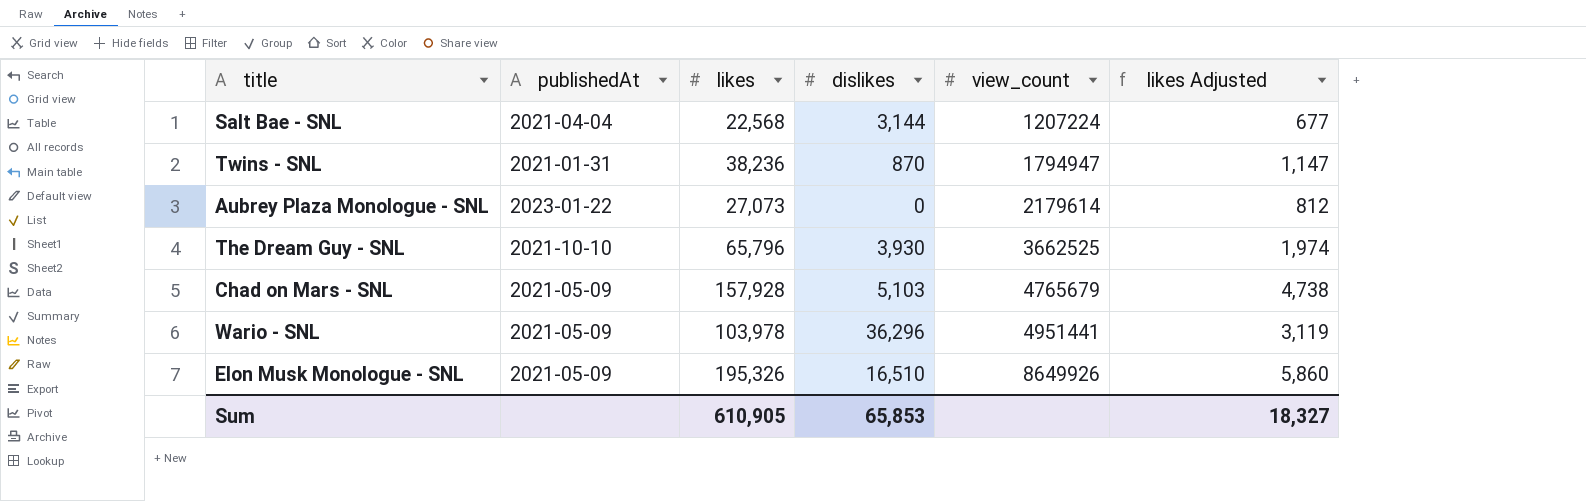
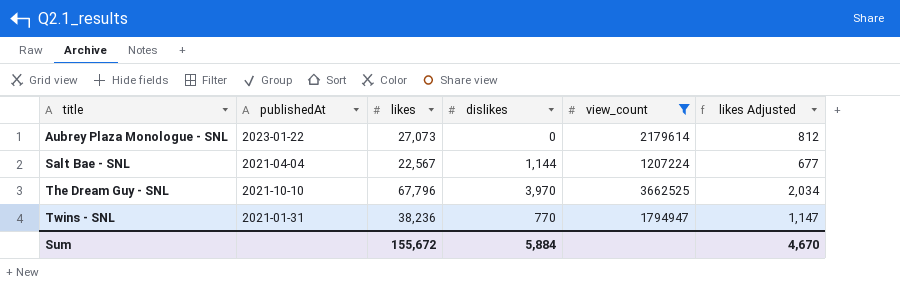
filter: none -> view_count <= 3662525
row order: view_count ascending -> title ascending
Salt Bae - SNL | likes: 22,568 -> 22,567
Salt Bae - SNL | dislikes: 3,144 -> 1,144
The Dream Guy - SNL | likes: 65,796 -> 67,796
The Dream Guy - SNL | dislikes: 3,930 -> 3,970
The Dream Guy - SNL | likes Adjusted: 1,974 -> 2,034
Twins - SNL | dislikes: 870 -> 770
Sum | likes: 610,905 -> 155,672
Sum | dislikes: 65,853 -> 5,884
Sum | likes Adjusted: 18,327 -> 4,670

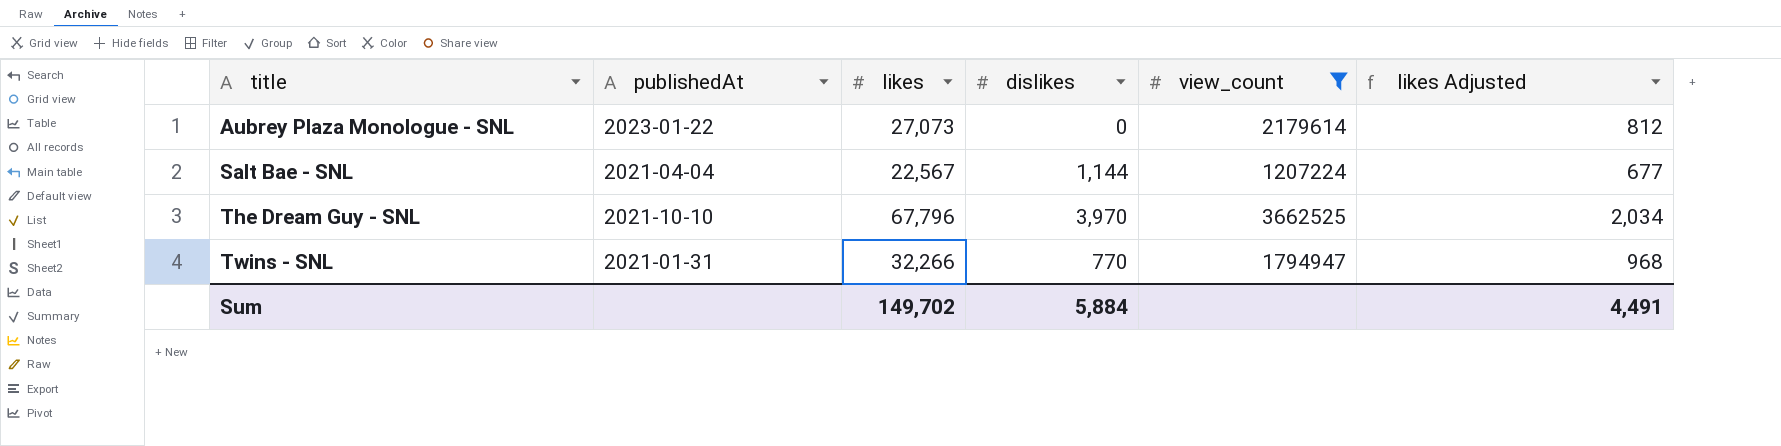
Twins - SNL | likes: 38,236 -> 32,266
Twins - SNL | likes Adjusted: 1,147 -> 968
Sum | likes: 155,672 -> 149,702
Sum | likes Adjusted: 4,670 -> 4,491

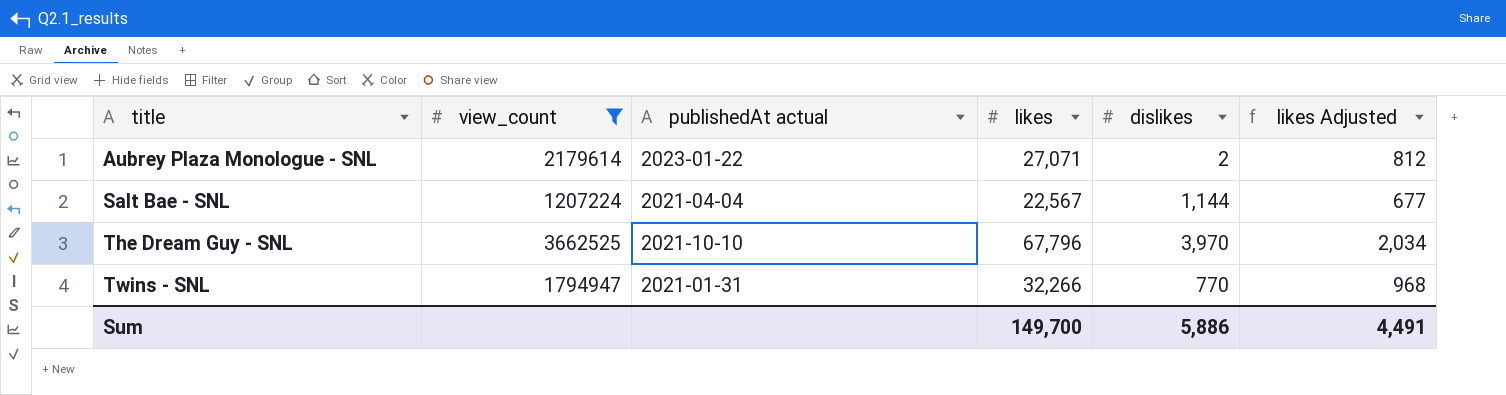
column view_count | position: 5 -> 2
column name: publishedAt -> publishedAt actual
Aubrey Plaza Monologue - SNL | likes: 27,073 -> 27,071
Aubrey Plaza Monologue - SNL | dislikes: 0 -> 2
Sum | likes: 149,702 -> 149,700
Sum | dislikes: 5,884 -> 5,886

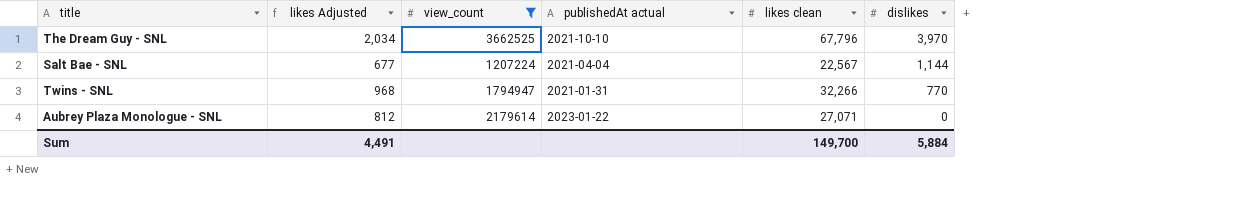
row order: title ascending -> dislikes descending
column likes Adjusted | position: 6 -> 2
column name: likes -> likes clean
Aubrey Plaza Monologue - SNL | dislikes: 2 -> 0
Sum | dislikes: 5,886 -> 5,884

